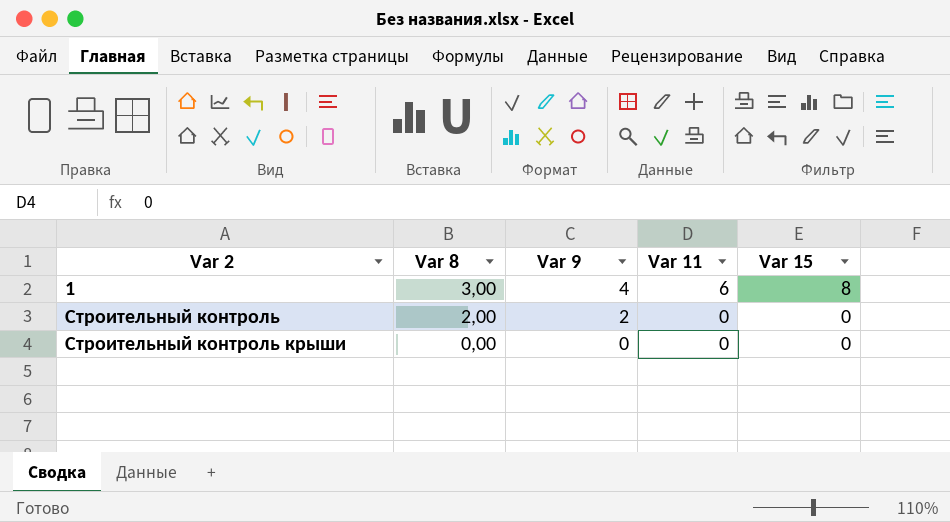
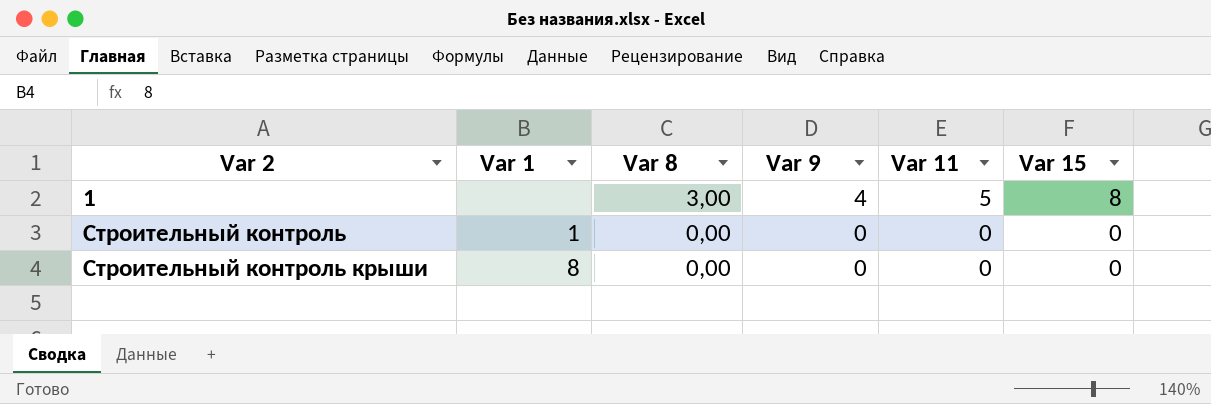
column Var 1 | position: none -> 2
1 | Var 11: 6 -> 5
Строительный контроль | Var 8: 2,00 -> 0,00
Строительный контроль | Var 9: 2 -> 0

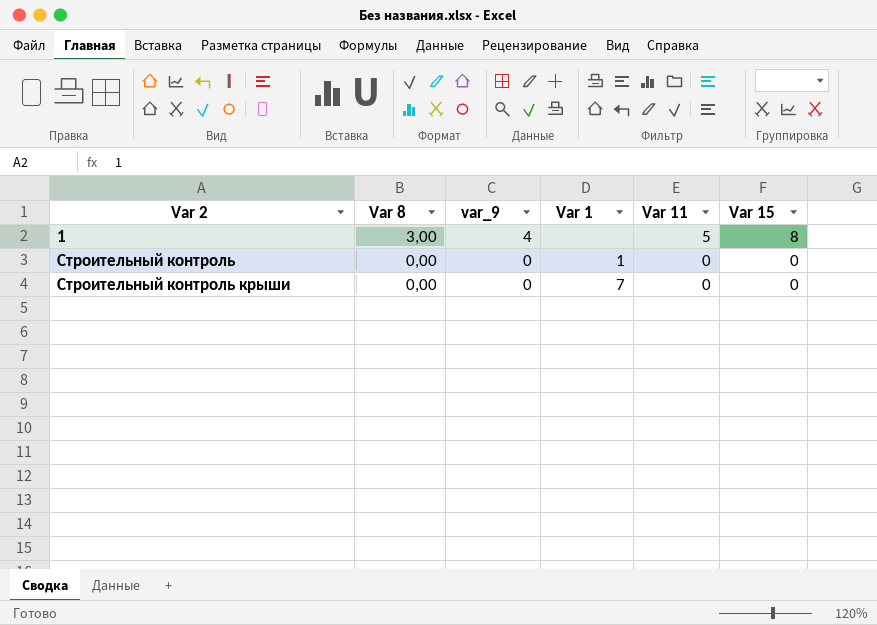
column name: Var 9 -> var_9
column Var 1 | position: 2 -> 4
Строительный контроль крыши | Var 1: 8 -> 7

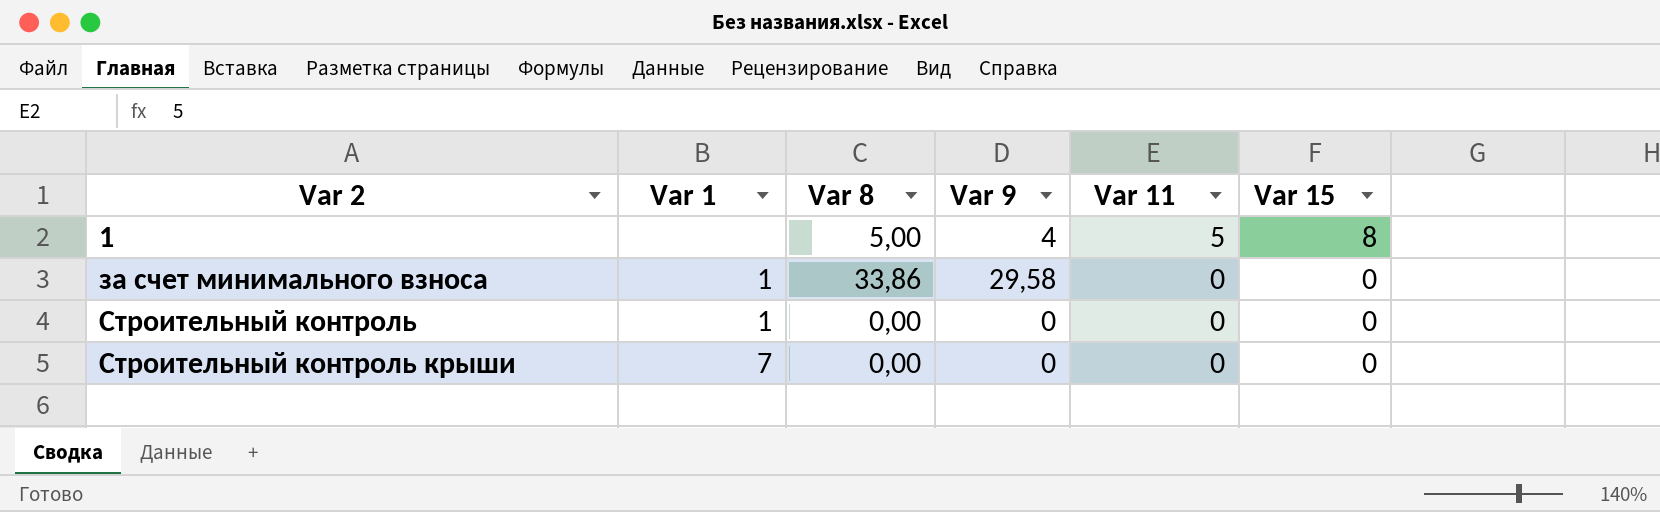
column Var 1 | position: 4 -> 2
column name: var_9 -> Var 9
1 | Var 8: 3,00 -> 5,00
row за счет минимального взноса: none -> 1 | 33,86 | 29,58 | 0 | 0

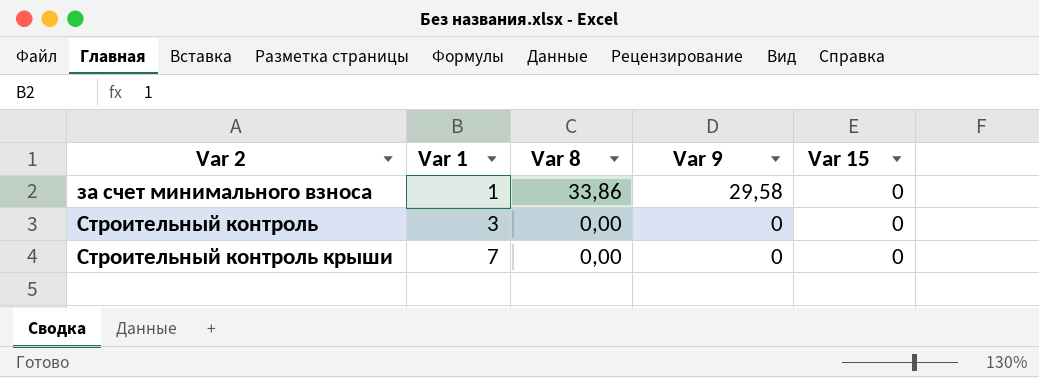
column Var 11 | position: 5 -> none
row 1: none | 5,00 | 4 | 5 | 8 -> none
Строительный контроль | Var 1: 1 -> 3

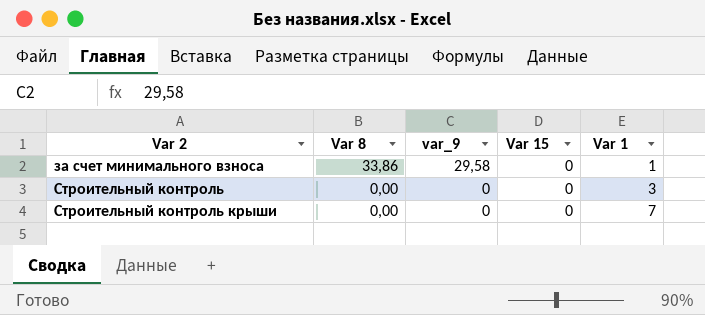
column name: Var 9 -> var_9
column Var 1 | position: 2 -> 5

